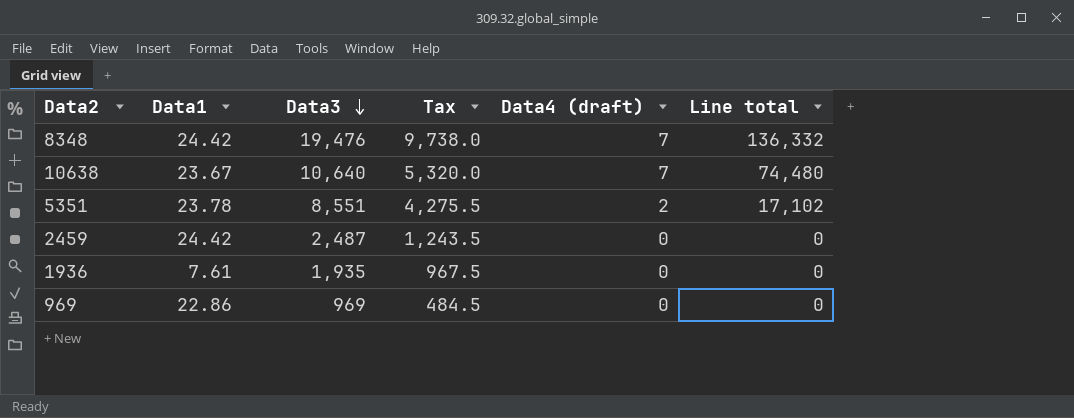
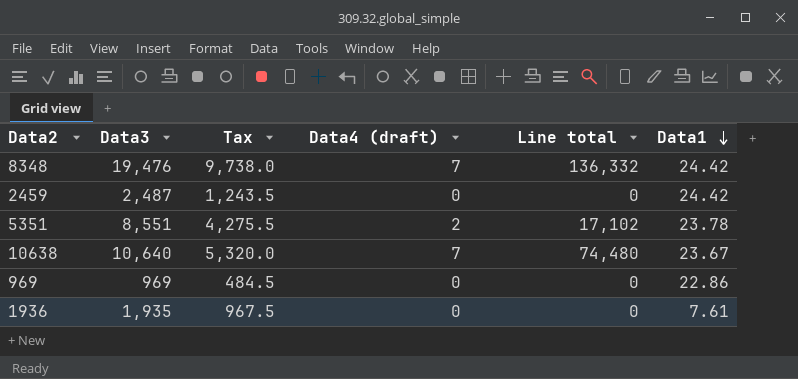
row order: Data3 descending -> Data1 descending
column Data1 | position: 2 -> 6

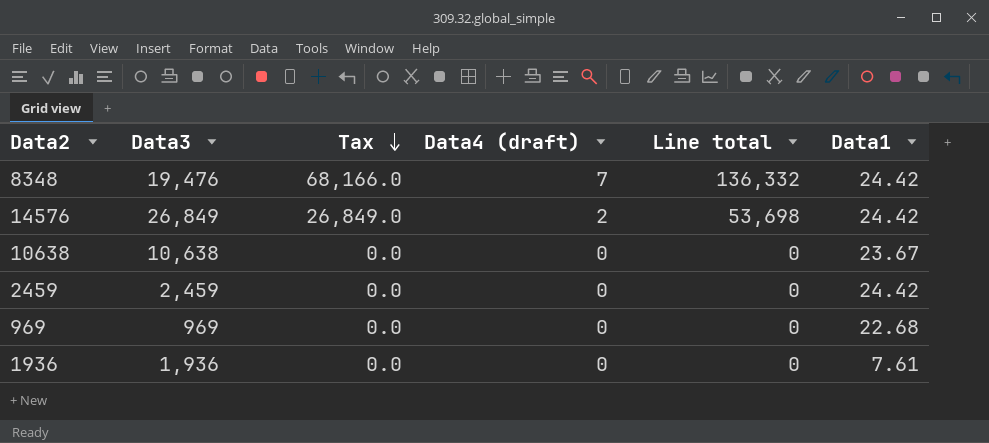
row order: Data1 descending -> Tax descending
column Tax | formula: [Data3] * 0.5 -> [Line total] * 0.5
row 5351: 8,551 | 4,275.5 | 2 | 17,102 | 23.78 -> none
row 14576: none -> 26,849 | 26,849.0 | 2 | 53,698 | 24.42
10638 | Data3: 10,640 -> 10,638
10638 | Data4 (draft): 7 -> 0
10638 | Line total: 74,480 -> 0
2459 | Data3: 2,487 -> 2,459
969 | Data1: 22.86 -> 22.68
1936 | Data3: 1,935 -> 1,936

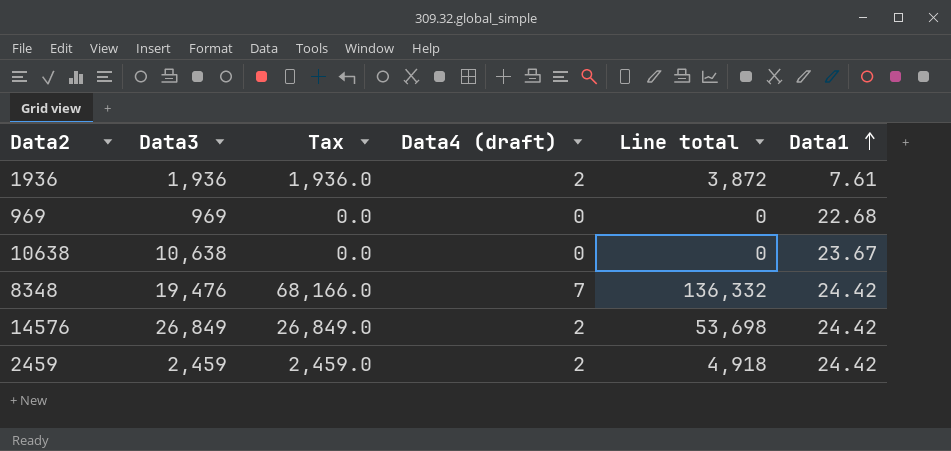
row order: Tax descending -> Data1 ascending
1936 | Tax: 0.0 -> 1,936.0
1936 | Data4 (draft): 0 -> 2
1936 | Line total: 0 -> 3,872
2459 | Tax: 0.0 -> 2,459.0
2459 | Data4 (draft): 0 -> 2
2459 | Line total: 0 -> 4,918

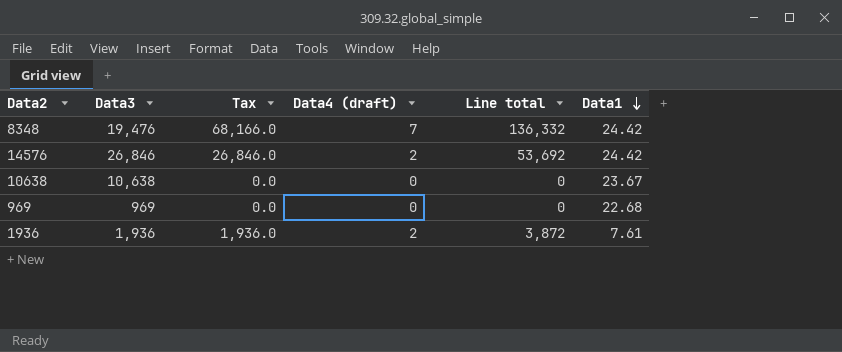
row order: Data1 ascending -> Data1 descending
row 2459: 2,459 | 2,459.0 | 2 | 4,918 | 24.42 -> none
14576 | Data3: 26,849 -> 26,846
14576 | Tax: 26,849.0 -> 26,846.0
14576 | Line total: 53,698 -> 53,692

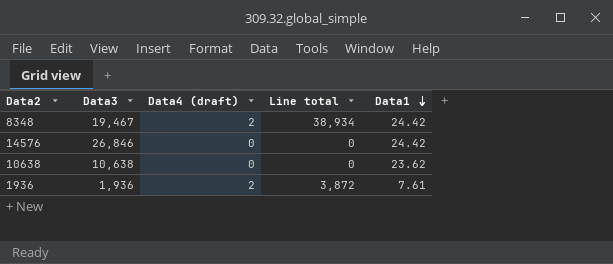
column Tax | formula: [Line total] * 0.5 -> none
row 969: 969 | 0.0 | 0 | 0 | 22.68 -> none
8348 | Data3: 19,476 -> 19,467
8348 | Data4 (draft): 7 -> 2
8348 | Line total: 136,332 -> 38,934
14576 | Data4 (draft): 2 -> 0
14576 | Line total: 53,692 -> 0
10638 | Data1: 23.67 -> 23.62

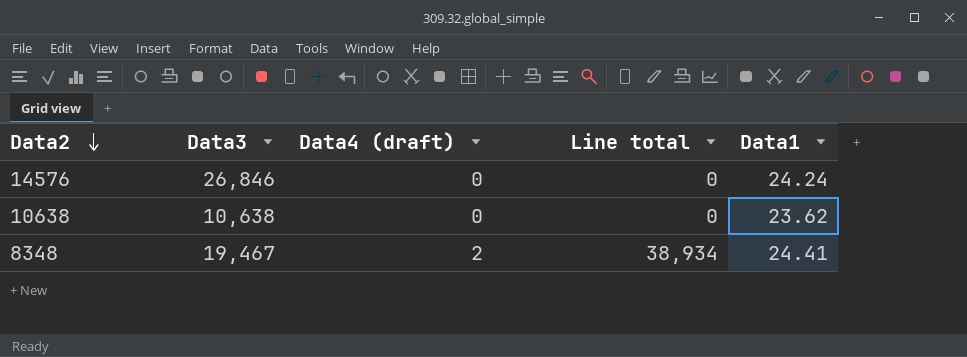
row order: Data1 descending -> Data2 descending
row 1936: 1,936 | 2 | 3,872 | 7.61 -> none
14576 | Data1: 24.42 -> 24.24
8348 | Data1: 24.42 -> 24.41

